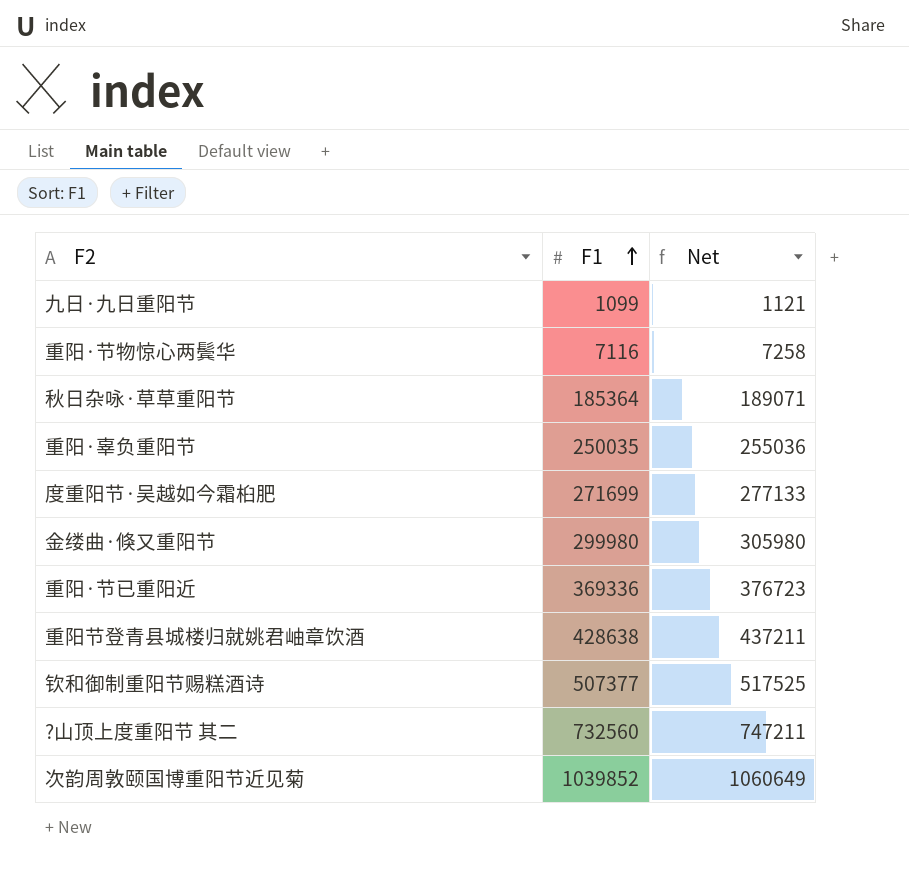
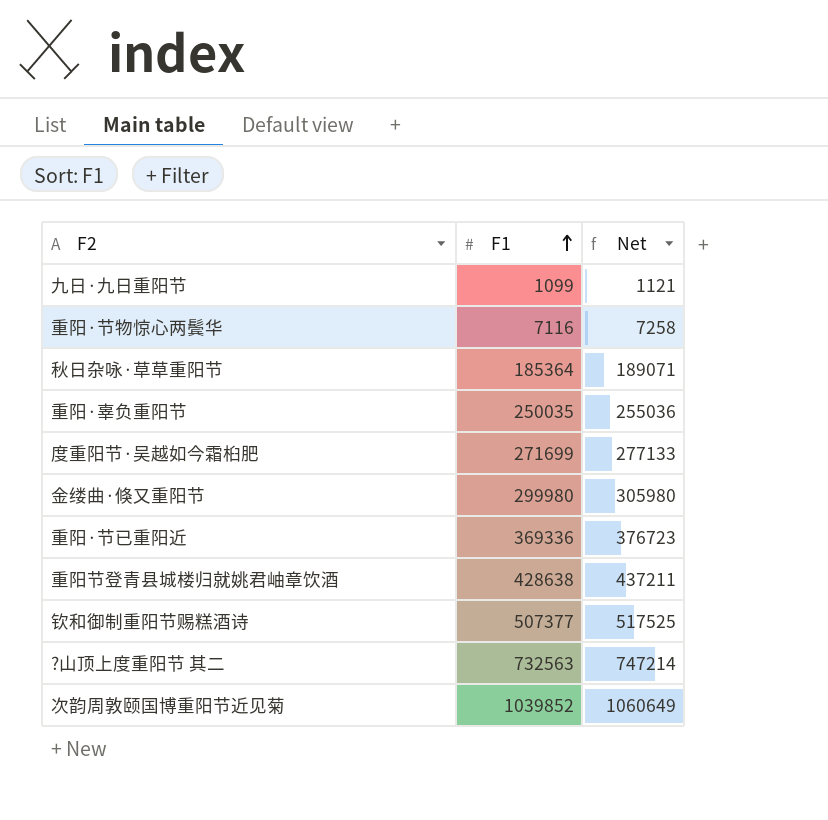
?山顶上度重阳节 其二 | F1: 732560 -> 732563
?山顶上度重阳节 其二 | Net: 747211 -> 747214

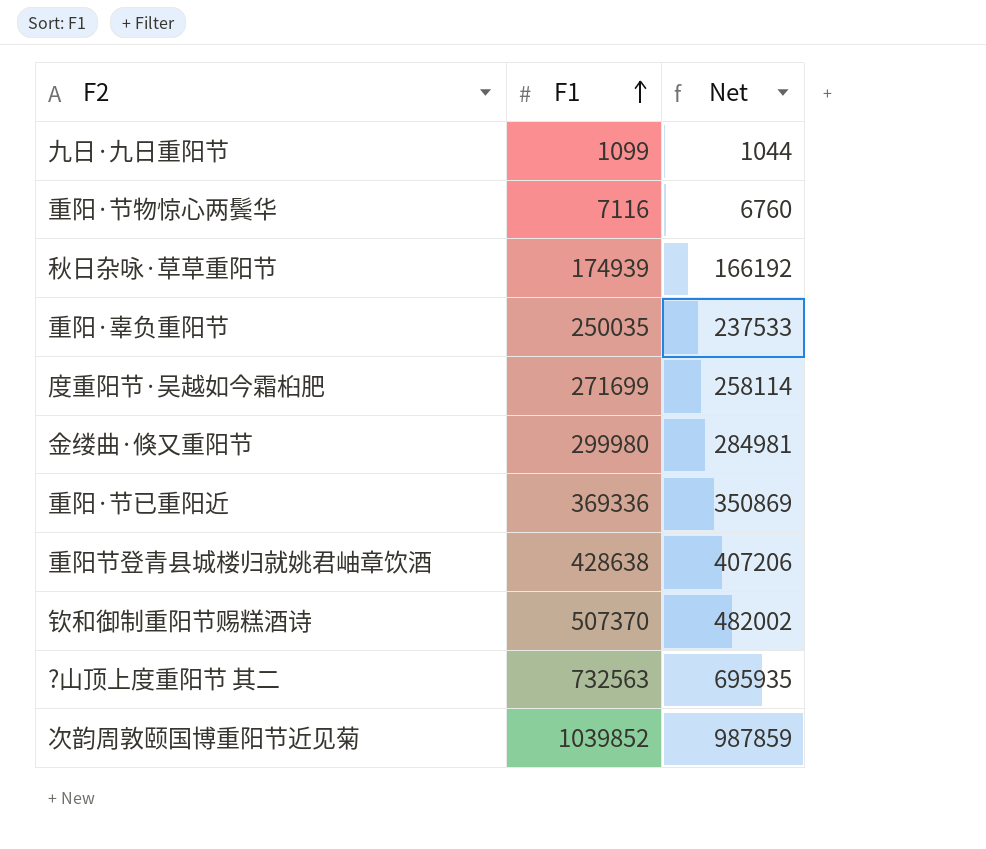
column Net | formula: [F1] * 1.02 -> [F1] * 0.95
秋日杂咏·草草重阳节 | F1: 185364 -> 174939
钦和御制重阳节赐糕酒诗 | F1: 507377 -> 507370

